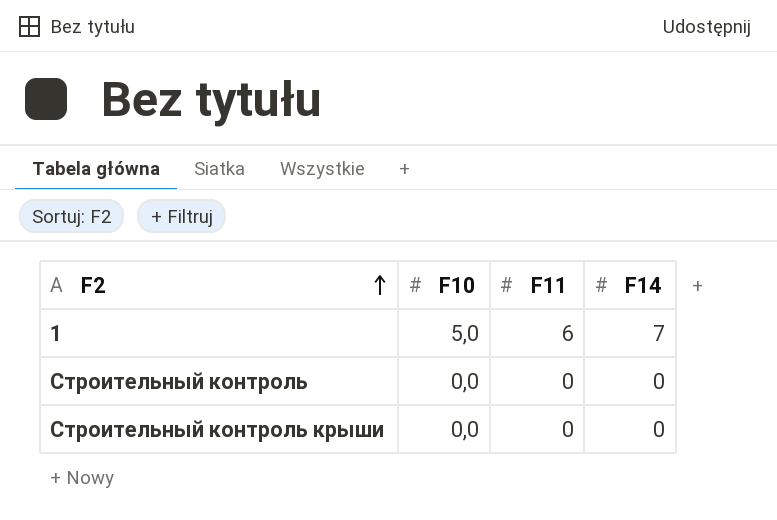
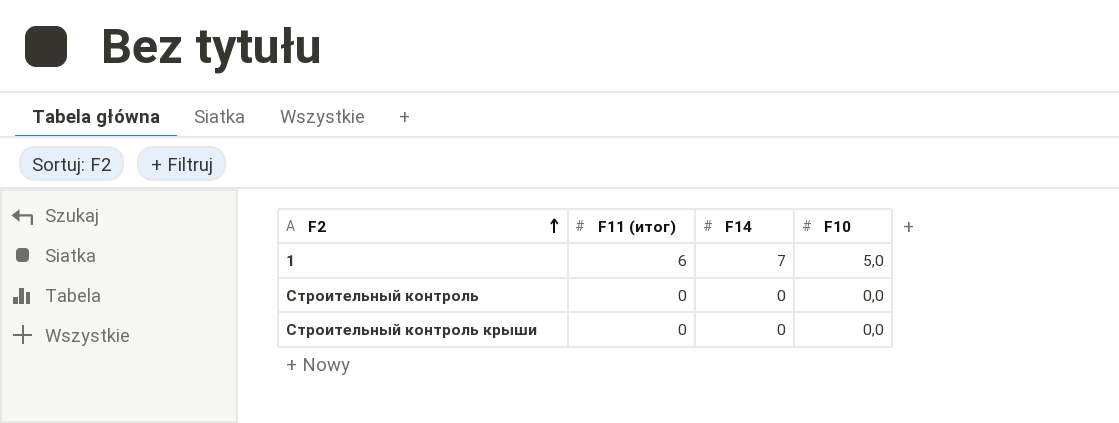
column name: F11 -> F11 (итог)
column F10 | position: 2 -> 4

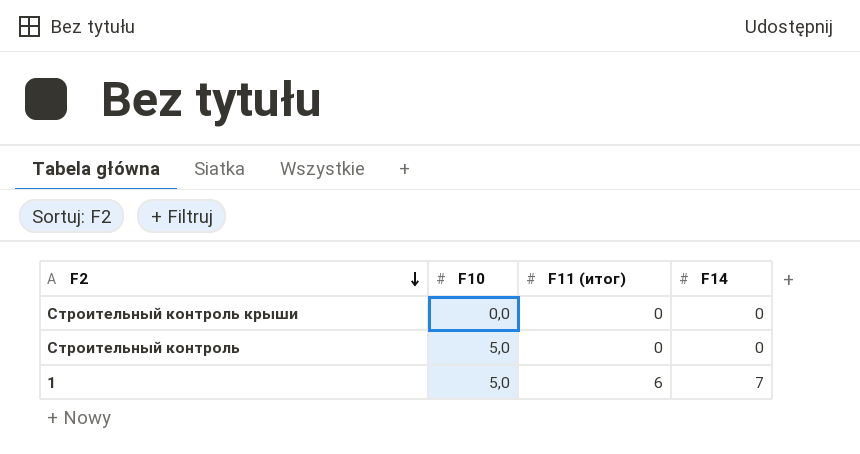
row order: F2 ascending -> F2 descending
column F10 | position: 4 -> 2
Строительный контроль | F10: 0,0 -> 5,0

